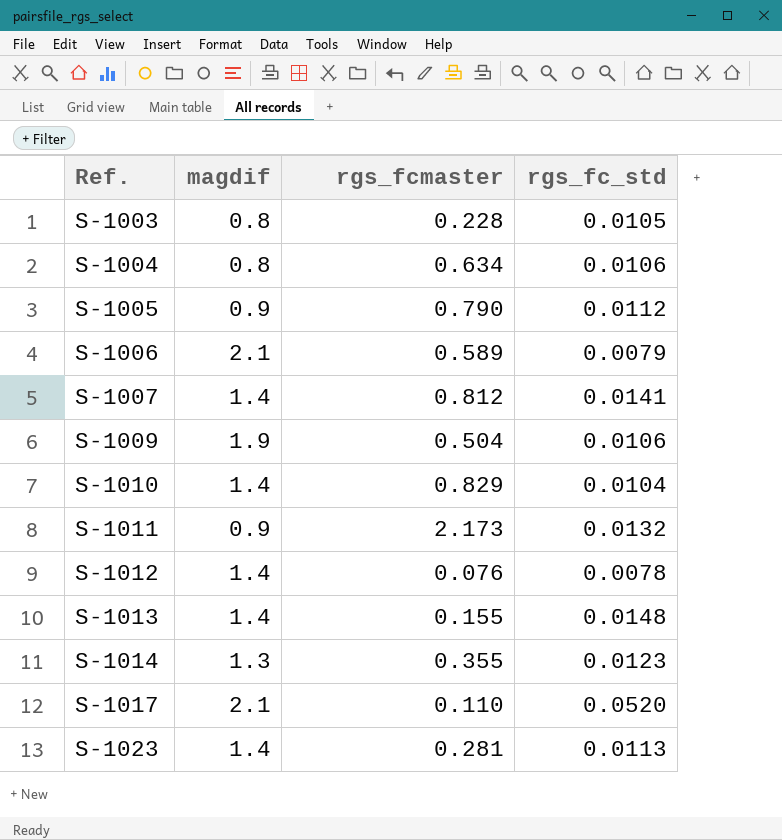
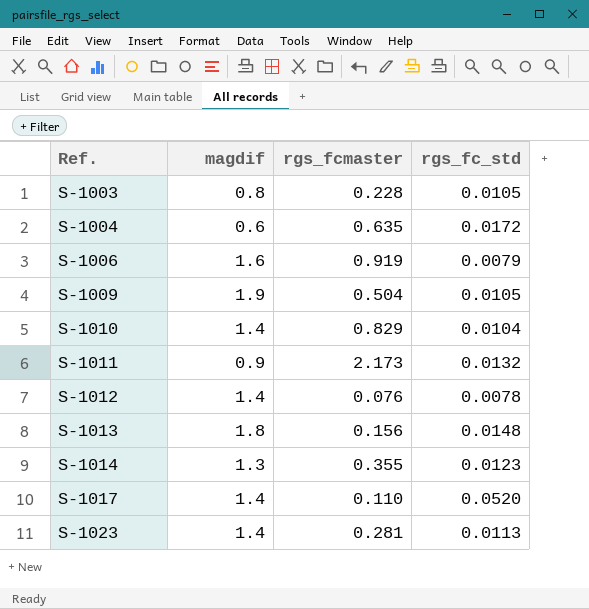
row S-1005: 0.9 | 0.790 | 0.0112 -> none
row S-1007: 1.4 | 0.812 | 0.0141 -> none
S-1004 | magdif: 0.8 -> 0.6
S-1004 | rgs_fcmaster: 0.634 -> 0.635
S-1004 | rgs_fc_std: 0.0106 -> 0.0172
S-1006 | magdif: 2.1 -> 1.6
S-1006 | rgs_fcmaster: 0.589 -> 0.919
S-1009 | rgs_fc_std: 0.0106 -> 0.0105
S-1013 | magdif: 1.4 -> 1.8
S-1013 | rgs_fcmaster: 0.155 -> 0.156
S-1017 | magdif: 2.1 -> 1.4

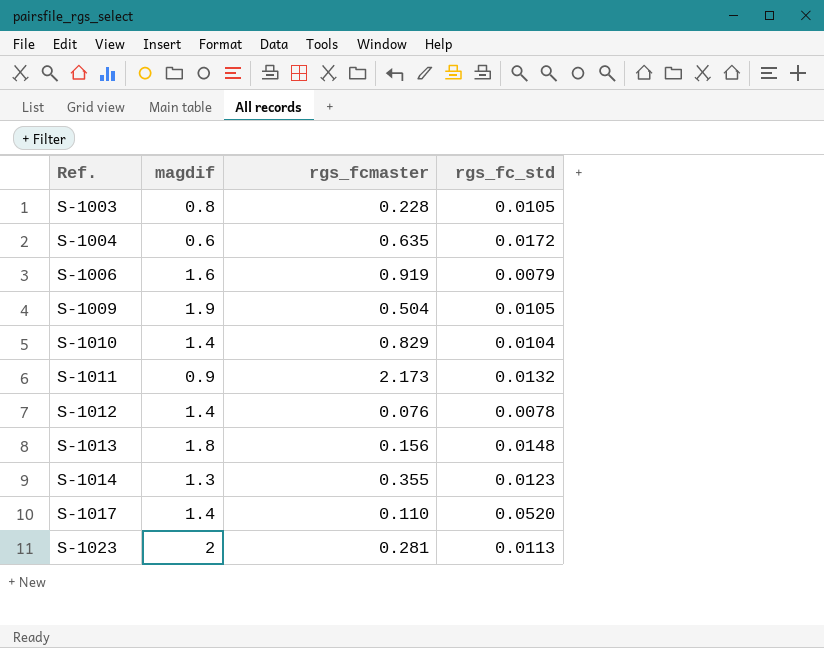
S-1023 | magdif: 1.4 -> 2

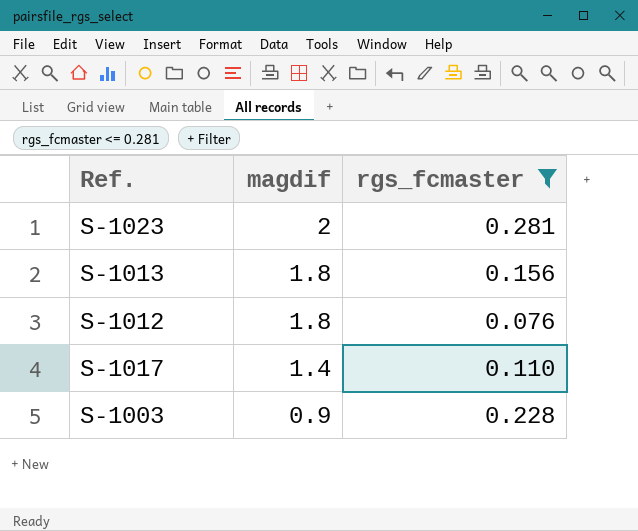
filter: none -> rgs_fcmaster <= 0.281
row order: Ref. ascending -> magdif descending
column rgs_fc_std | position: 4 -> none
S-1012 | magdif: 1.4 -> 1.8
S-1003 | magdif: 0.8 -> 0.9

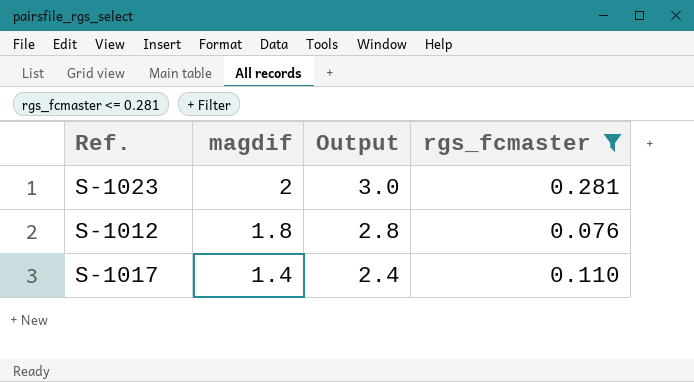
column Output | formula: none -> [magdif] + 1
row S-1013: 1.8 | 0.156 -> none
row S-1003: 0.9 | 0.228 -> none

